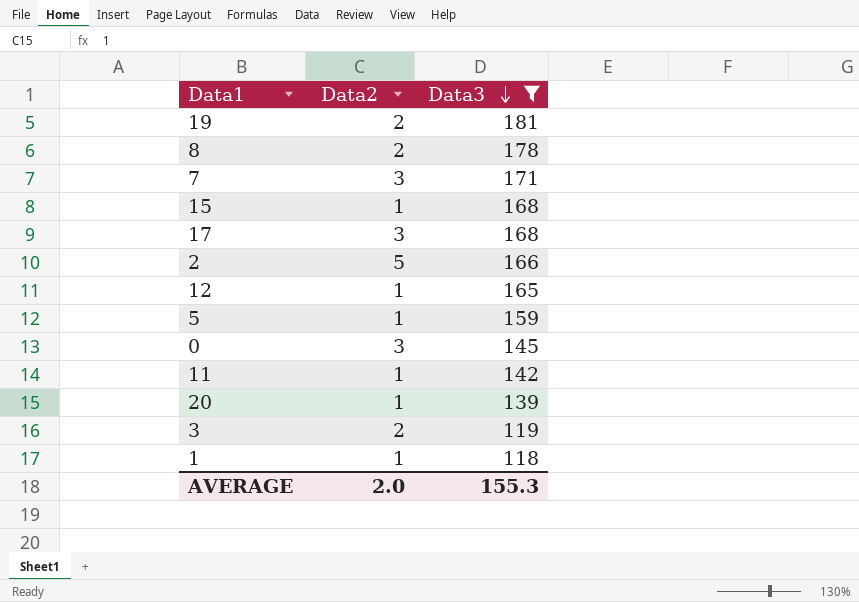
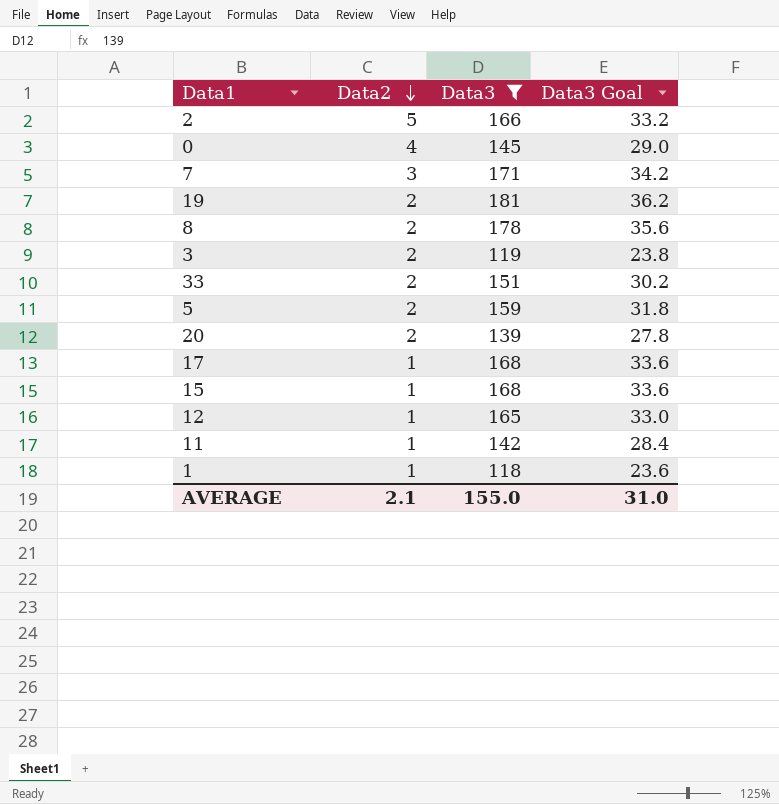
row order: Data3 descending -> Data2 descending
column Data3 Goal | formula: none -> [Data3] * 0.2
0 | Data2: 3 -> 4
row 33: none -> 2 | 151 | 30.2
5 | Data2: 1 -> 2
20 | Data2: 1 -> 2
17 | Data2: 3 -> 1
AVERAGE | Data2: 2.0 -> 2.1
AVERAGE | Data3: 155.3 -> 155.0

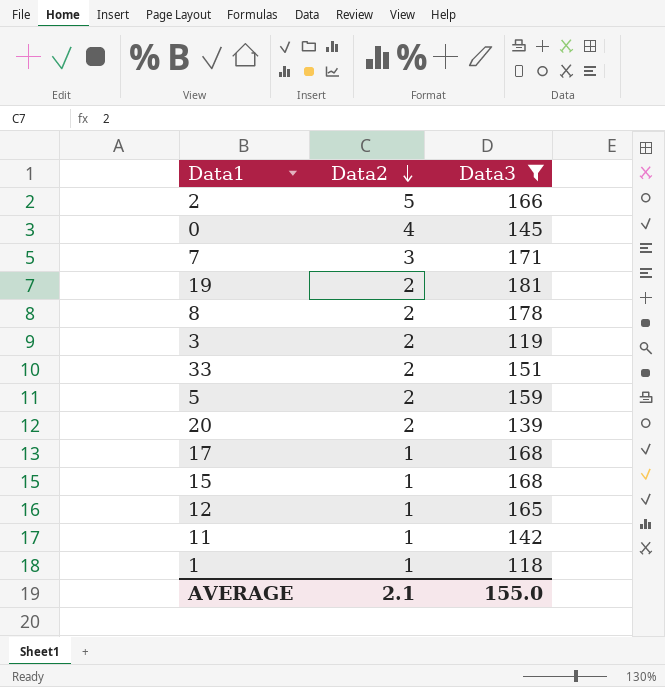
column Data3 Goal | formula: [Data3] * 0.2 -> none

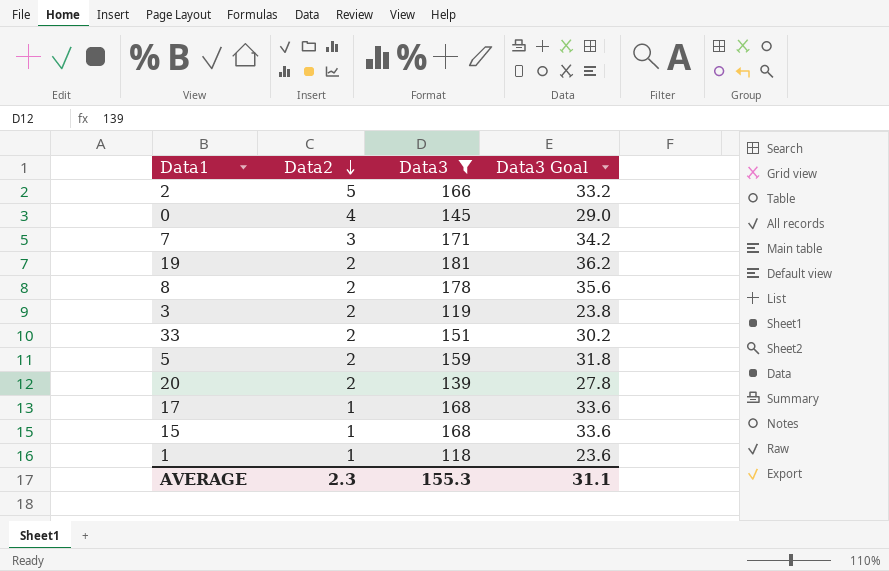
column Data3 Goal | formula: none -> [Data3] * 0.2
row 12: 1 | 165 -> none
row 11: 1 | 142 -> none
AVERAGE | Data2: 2.1 -> 2.3
AVERAGE | Data3: 155.0 -> 155.3

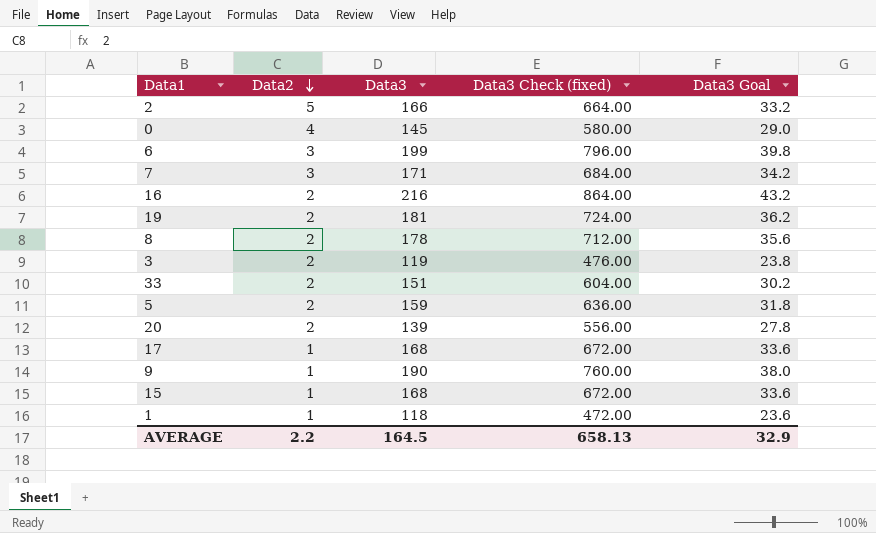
filter: Data3 <= 181 -> none
column Data3 Check (fixed) | formula: none -> [Data3] * 4
AVERAGE | Data2: 2.3 -> 2.2
AVERAGE | Data3: 155.3 -> 164.5
AVERAGE | Data3 Goal: 31.1 -> 32.9

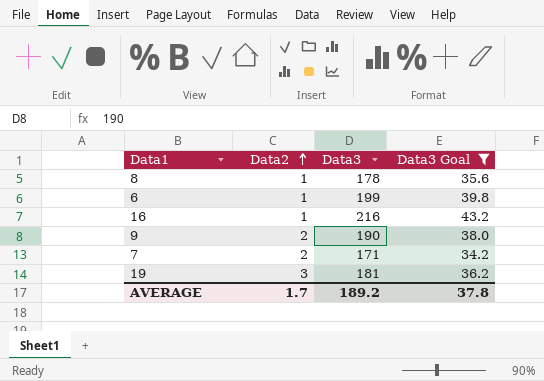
filter: none -> Data3 Goal >= 34.2
row order: Data2 descending -> Data2 ascending
column Data3 Check (fixed) | formula: [Data3] * 4 -> none
8 | Data2: 2 -> 1
6 | Data2: 3 -> 1
16 | Data2: 2 -> 1
9 | Data2: 1 -> 2
7 | Data2: 3 -> 2
19 | Data2: 2 -> 3
AVERAGE | Data2: 2.2 -> 1.7
AVERAGE | Data3: 164.5 -> 189.2
AVERAGE | Data3 Goal: 32.9 -> 37.8

